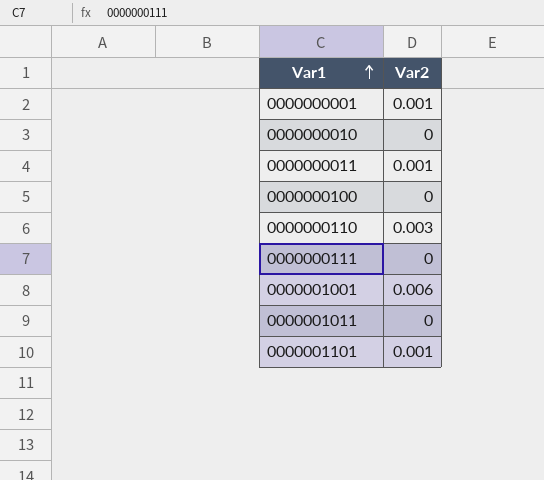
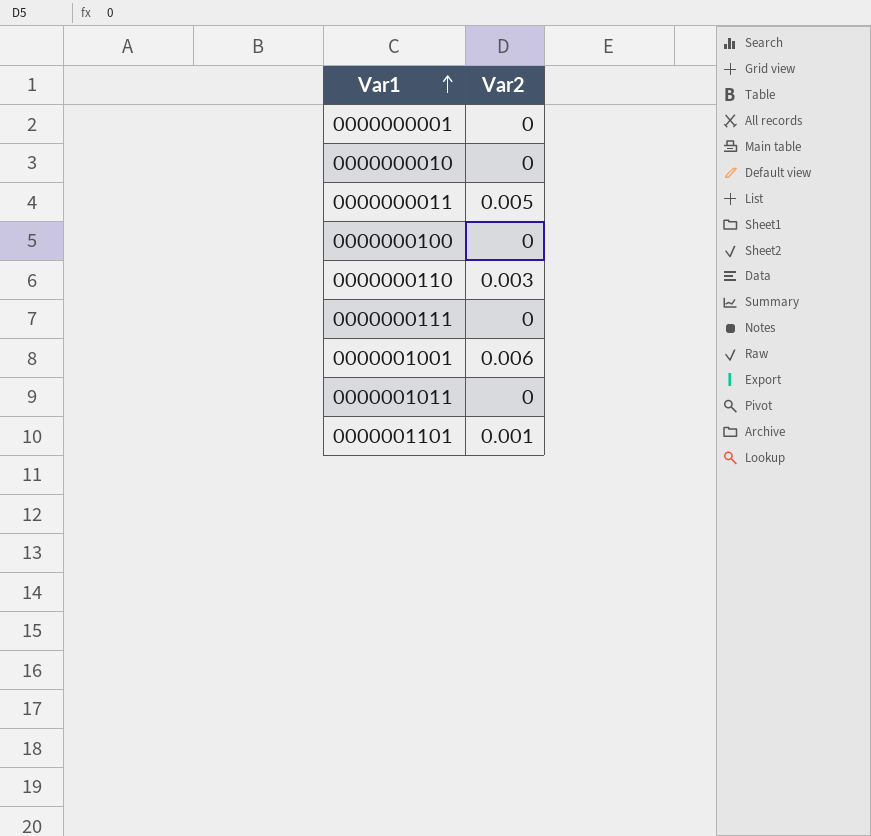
0000000001 | Var2: 0.001 -> 0
0000000011 | Var2: 0.001 -> 0.005

